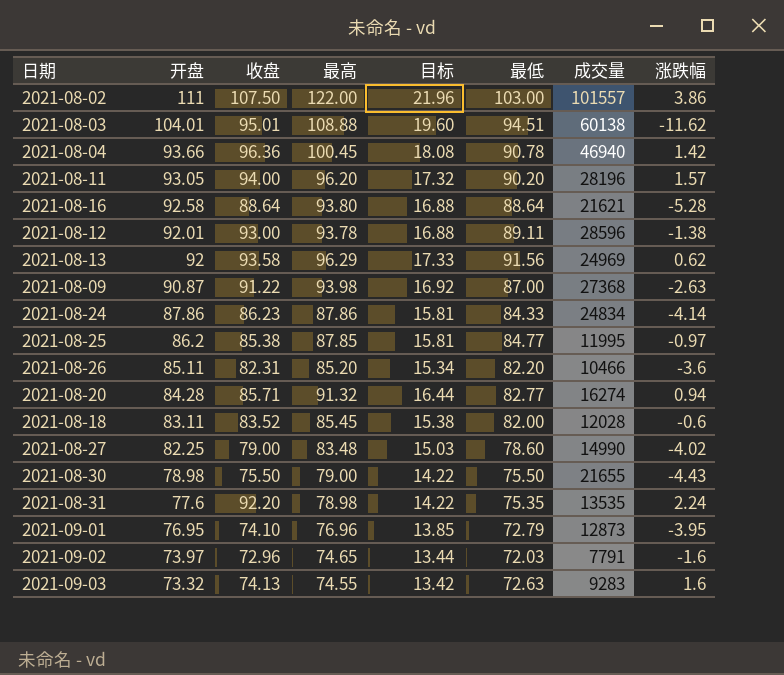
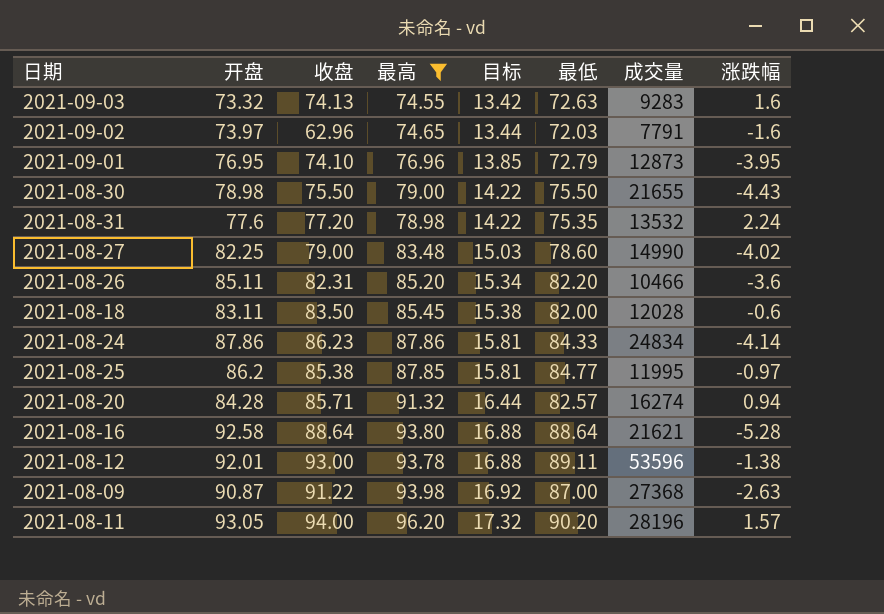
filter: none -> 最高 <= 96.20
row order: 开盘 descending -> 目标 ascending
2021-09-02 | 收盘: 72.96 -> 62.96
2021-08-31 | 收盘: 92.20 -> 77.20
2021-08-31 | 成交量: 13535 -> 13532
2021-08-18 | 收盘: 83.52 -> 83.50
2021-08-20 | 最低: 82.77 -> 82.57
2021-08-12 | 成交量: 28596 -> 53596

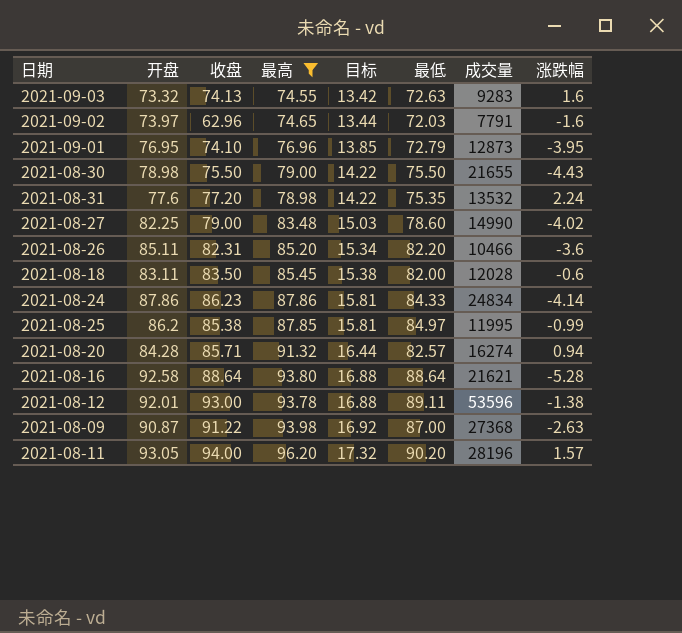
2021-08-25 | 最低: 84.77 -> 84.97
2021-08-25 | 涨跌幅: -0.97 -> -0.99

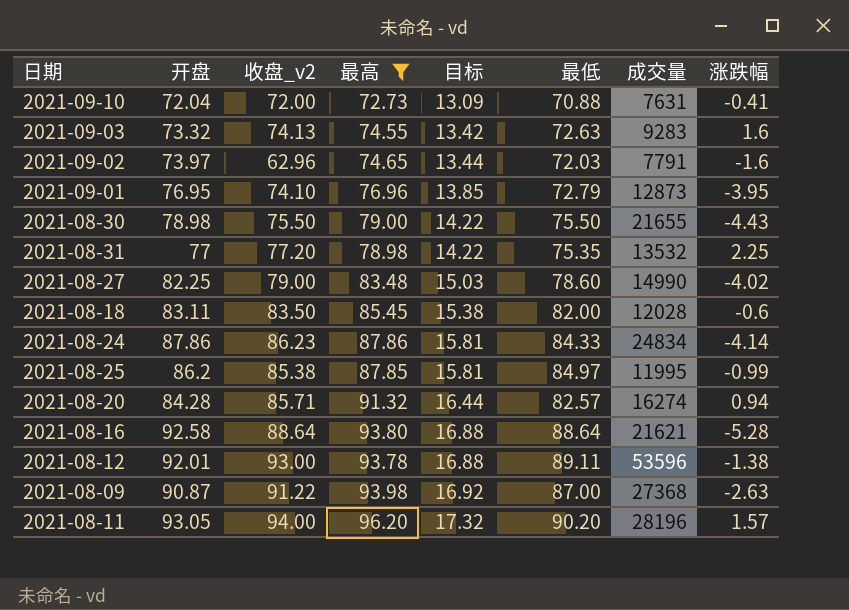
column name: 收盘 -> 收盘_v2
row 2021-08-26: 85.11 | 82.31 | 85.20 | 15.34 | 82.20 | 10466 | -3.6 -> none
row 2021-09-10: none -> 72.04 | 72.00 | 72.73 | 13.09 | 70.88 | 7631 | -0.41
2021-08-31 | 开盘: 77.6 -> 77
2021-08-31 | 涨跌幅: 2.24 -> 2.25

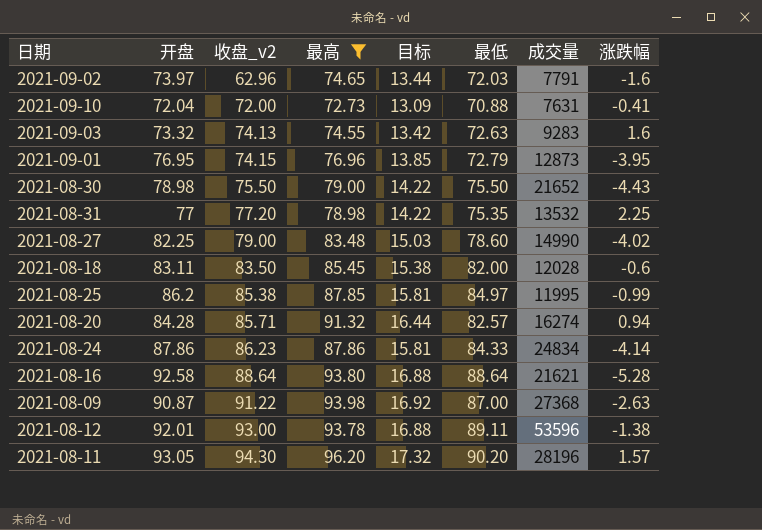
row order: 目标 ascending -> 收盘_v2 ascending
2021-09-01 | 收盘_v2: 74.10 -> 74.15
2021-08-30 | 成交量: 21655 -> 21652
2021-08-11 | 收盘_v2: 94.00 -> 94.30

